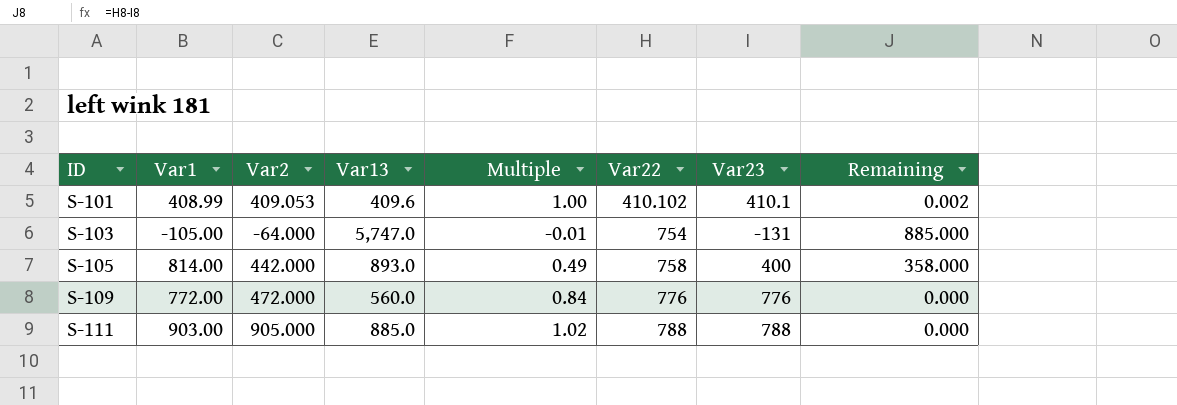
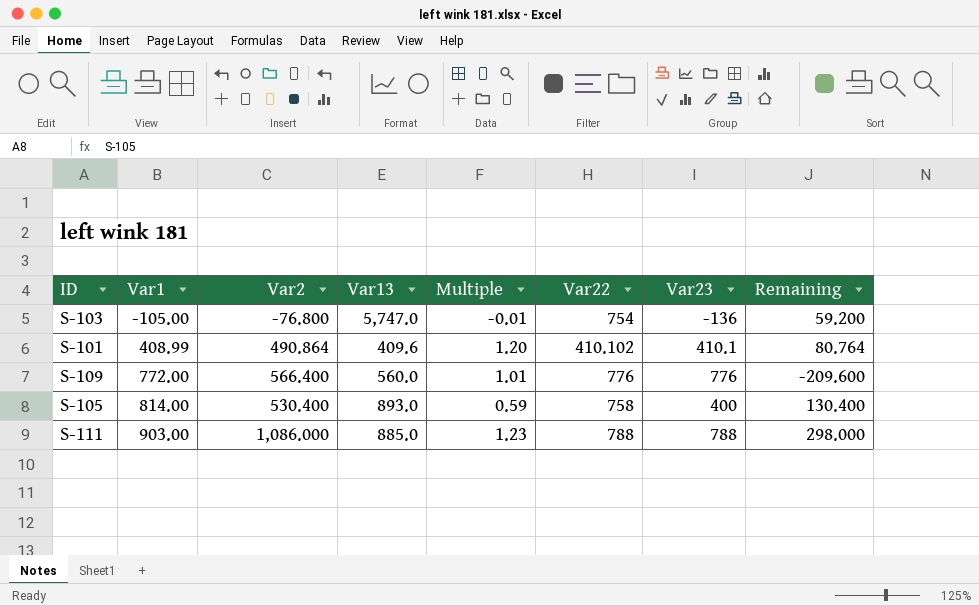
row order: ID ascending -> Var1 ascending
column Remaining | formula: [Var22] - [Var23] -> [Var2] - [Var23]
S-103 | Var2: -64.000 -> -76.800
S-103 | Var23: -131 -> -136
S-101 | Var2: 409.053 -> 490.864
S-101 | Multiple: 1.00 -> 1.20
S-109 | Var2: 472.000 -> 566.400
S-109 | Multiple: 0.84 -> 1.01
S-105 | Var2: 442.000 -> 530.400
S-105 | Multiple: 0.49 -> 0.59
S-111 | Var2: 905.000 -> 1,086.000
S-111 | Multiple: 1.02 -> 1.23

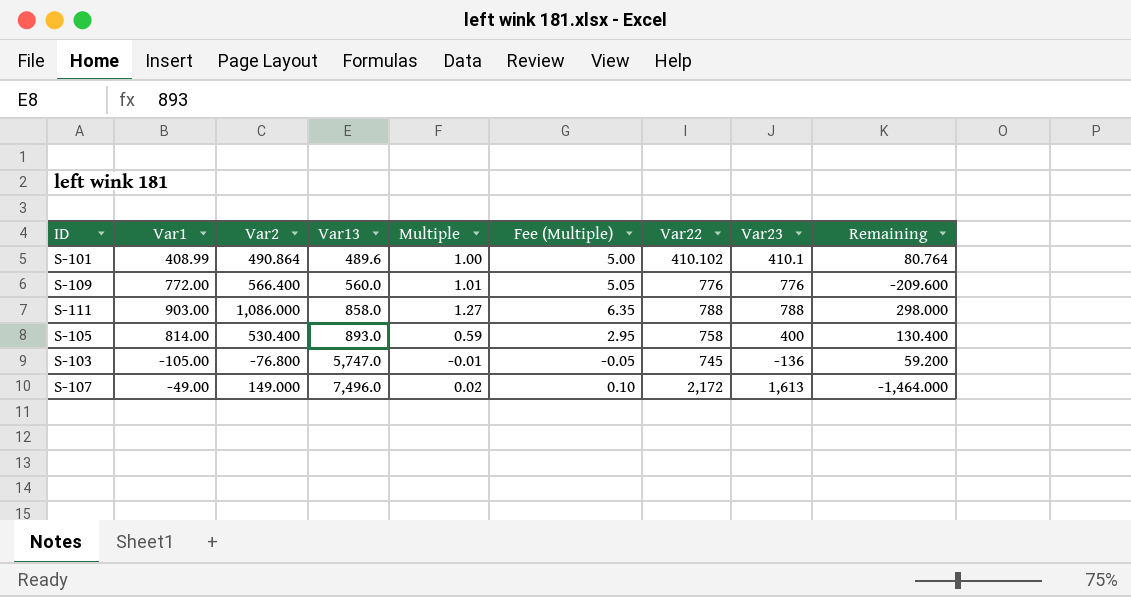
row order: Var1 ascending -> Var13 ascending
column Fee (Multiple) | formula: none -> [Multiple] * 5
S-101 | Var13: 409.6 -> 489.6
S-101 | Multiple: 1.20 -> 1.00
S-111 | Var13: 885.0 -> 858.0
S-111 | Multiple: 1.23 -> 1.27
S-103 | Var22: 754 -> 745
row S-107: none -> -49.00 | 149.000 | 7,496.0 | 0.02 | 0.10 | 2,172 | 1,613 | -1,464.000

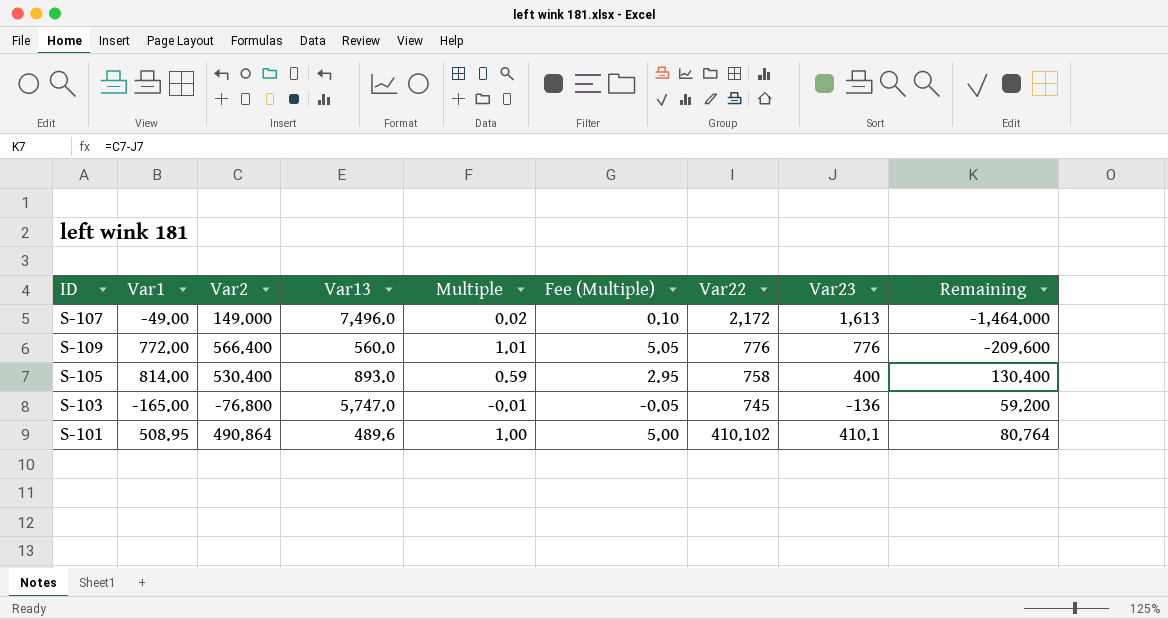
row order: Var13 ascending -> Var22 descending
row S-111: 903.00 | 1,086.000 | 858.0 | 1.27 | 6.35 | 788 | 788 | 298.000 -> none
S-103 | Var1: -105.00 -> -165.00
S-101 | Var1: 408.99 -> 508.95

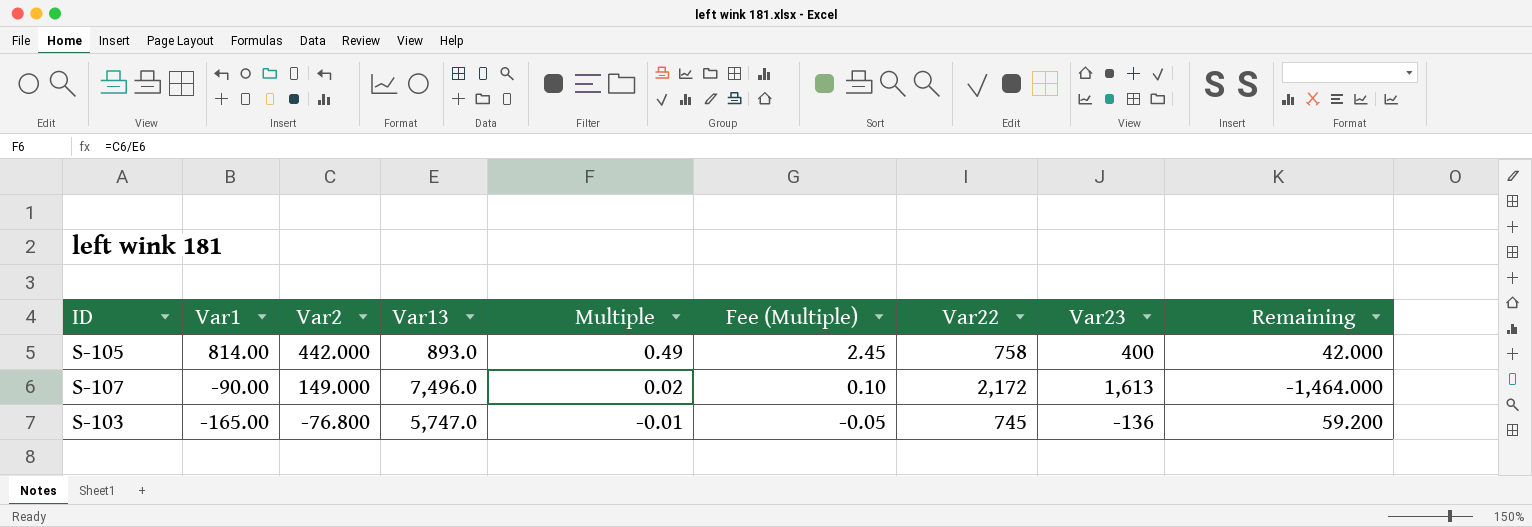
row order: Var22 descending -> Var1 descending
row S-109: 772.00 | 566.400 | 560.0 | 1.01 | 5.05 | 776 | 776 | -209.600 -> none
row S-101: 508.95 | 490.864 | 489.6 | 1.00 | 5.00 | 410.102 | 410.1 | 80.764 -> none
S-105 | Var2: 530.400 -> 442.000
S-105 | Multiple: 0.59 -> 0.49
S-105 | Fee (Multiple): 2.95 -> 2.45
S-105 | Remaining: 130.400 -> 42.000
S-107 | Var1: -49.00 -> -90.00

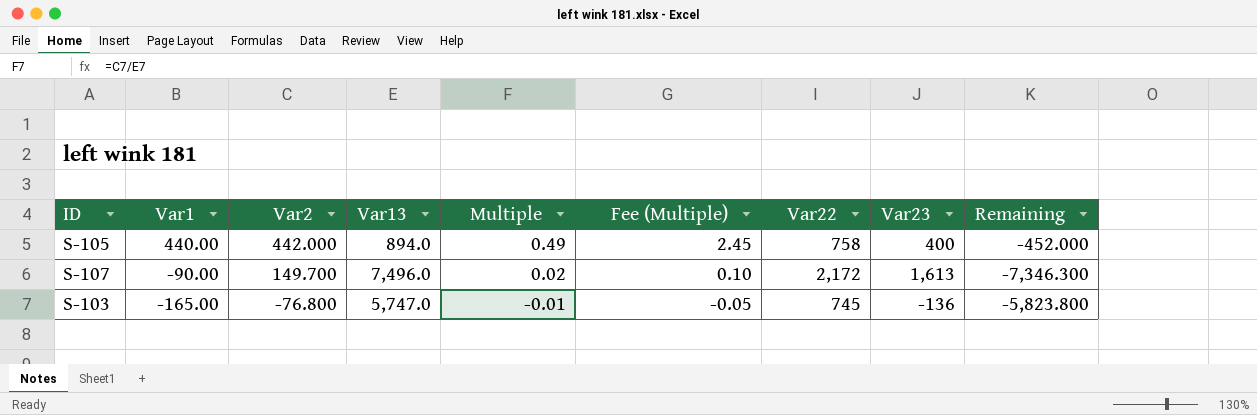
column Remaining | formula: [Var2] - [Var23] -> [Var2] - [Var13]
S-105 | Var1: 814.00 -> 440.00
S-105 | Var13: 893.0 -> 894.0
S-107 | Var2: 149.000 -> 149.700

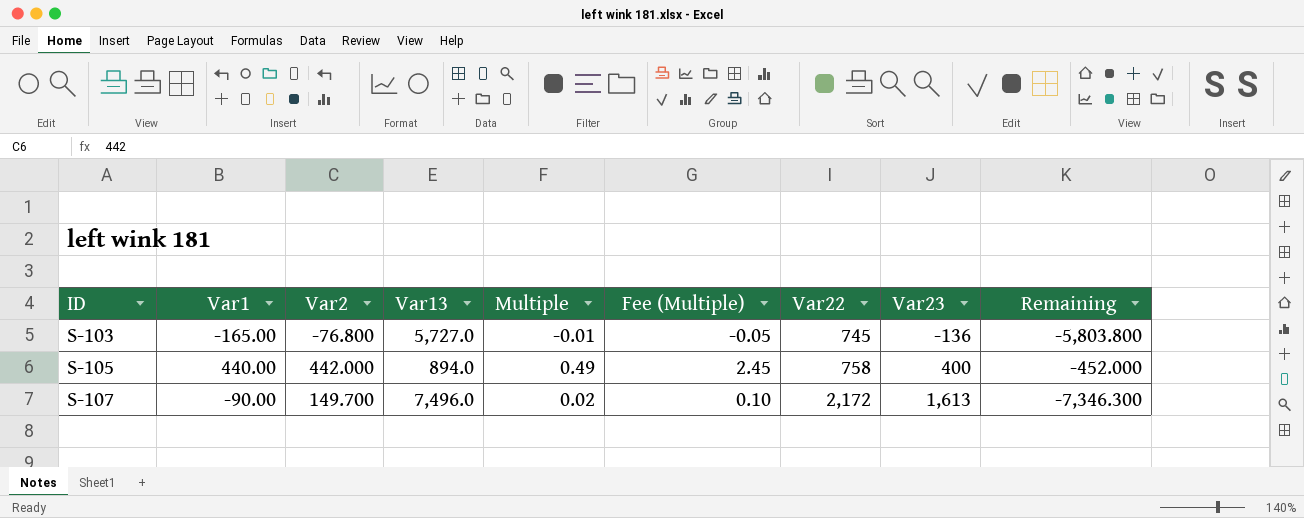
row order: Var1 descending -> ID ascending
S-103 | Var13: 5,747.0 -> 5,727.0
S-103 | Remaining: -5,823.800 -> -5,803.800

